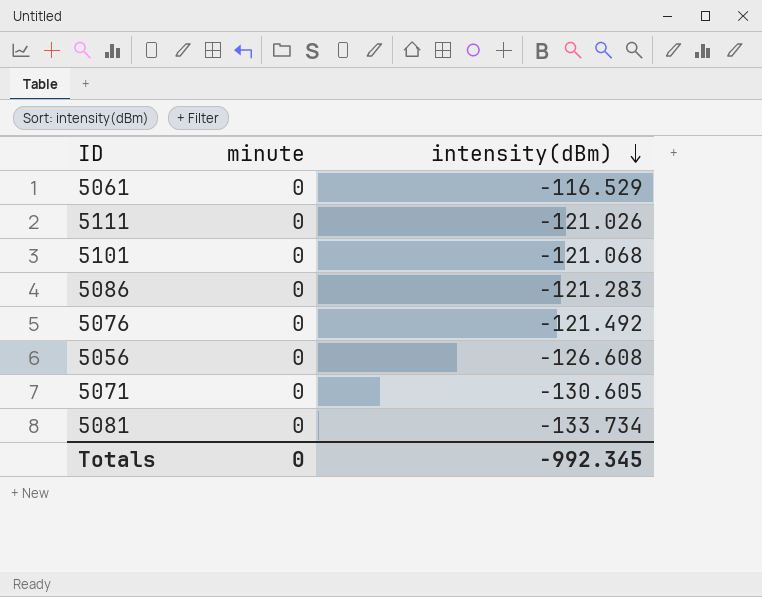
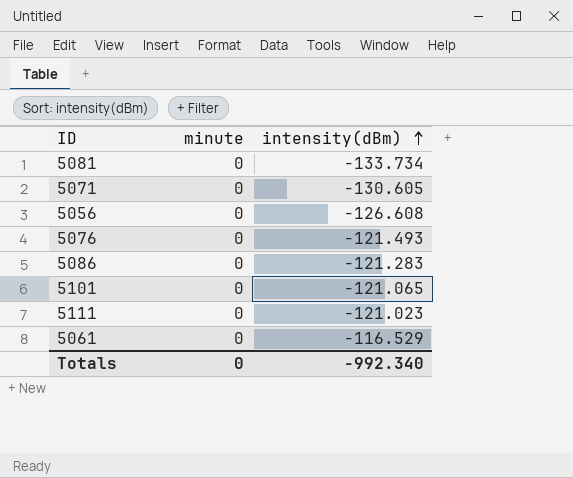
row order: intensity(dBm) descending -> intensity(dBm) ascending
5076 | intensity(dBm): -121.492 -> -121.493
5101 | intensity(dBm): -121.068 -> -121.065
5111 | intensity(dBm): -121.026 -> -121.023
Totals | intensity(dBm): -992.345 -> -992.340

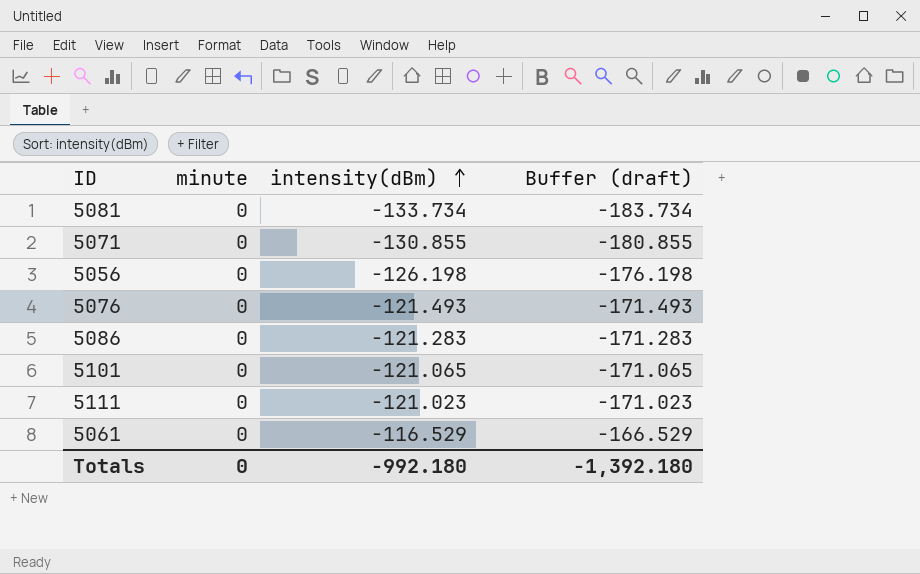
column Buffer (draft) | formula: none -> [intensity(dBm)] - 50
5071 | intensity(dBm): -130.605 -> -130.855
5056 | intensity(dBm): -126.608 -> -126.198
Totals | intensity(dBm): -992.340 -> -992.180

